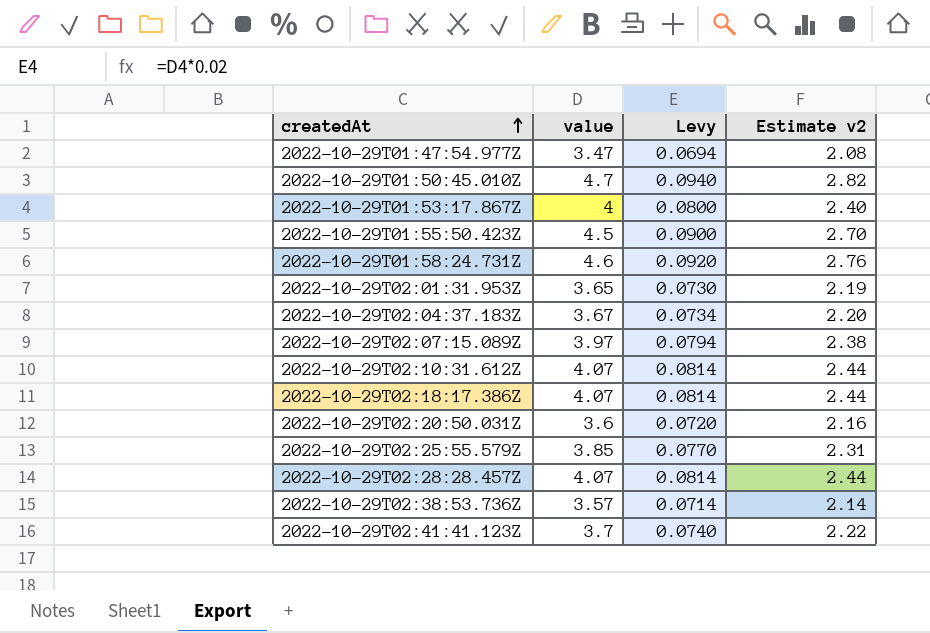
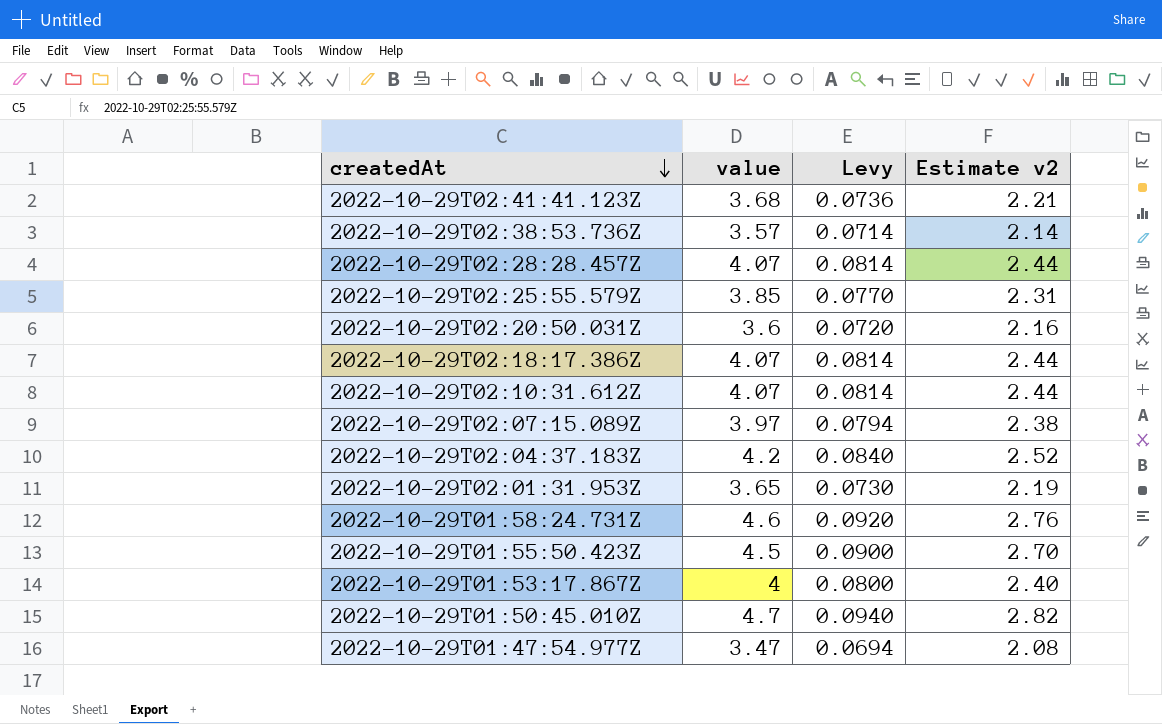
row order: createdAt ascending -> createdAt descending
2022-10-29T02:41:41.123Z | value: 3.7 -> 3.68
2022-10-29T02:41:41.123Z | Levy: 0.0740 -> 0.0736
2022-10-29T02:41:41.123Z | Estimate v2: 2.22 -> 2.21
2022-10-29T02:04:37.183Z | value: 3.67 -> 4.2
2022-10-29T02:04:37.183Z | Levy: 0.0734 -> 0.0840
2022-10-29T02:04:37.183Z | Estimate v2: 2.20 -> 2.52

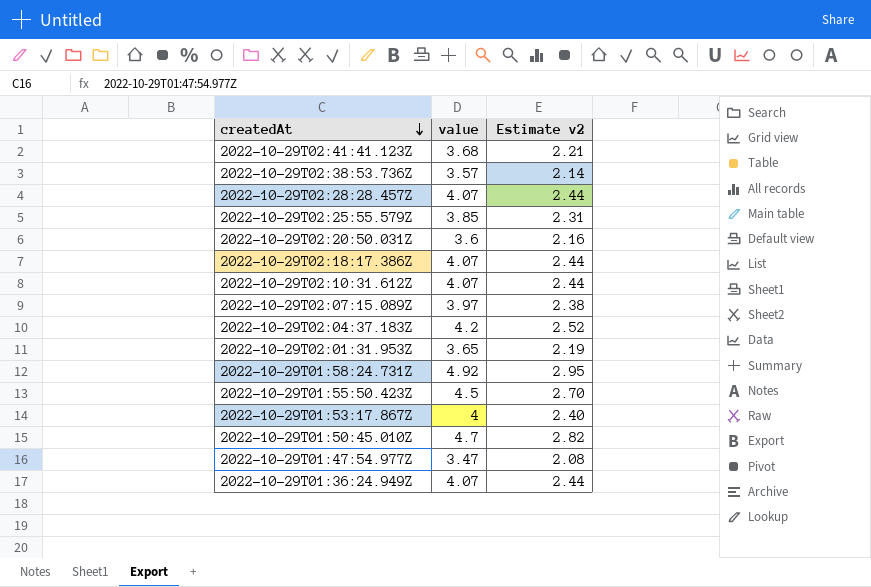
column Levy | formula: [value] * 0.02 -> none
2022-10-29T01:58:24.731Z | value: 4.6 -> 4.92
2022-10-29T01:58:24.731Z | Estimate v2: 2.76 -> 2.95
row 2022-10-29T01:36:24.949Z: none -> 4.07 | 2.44

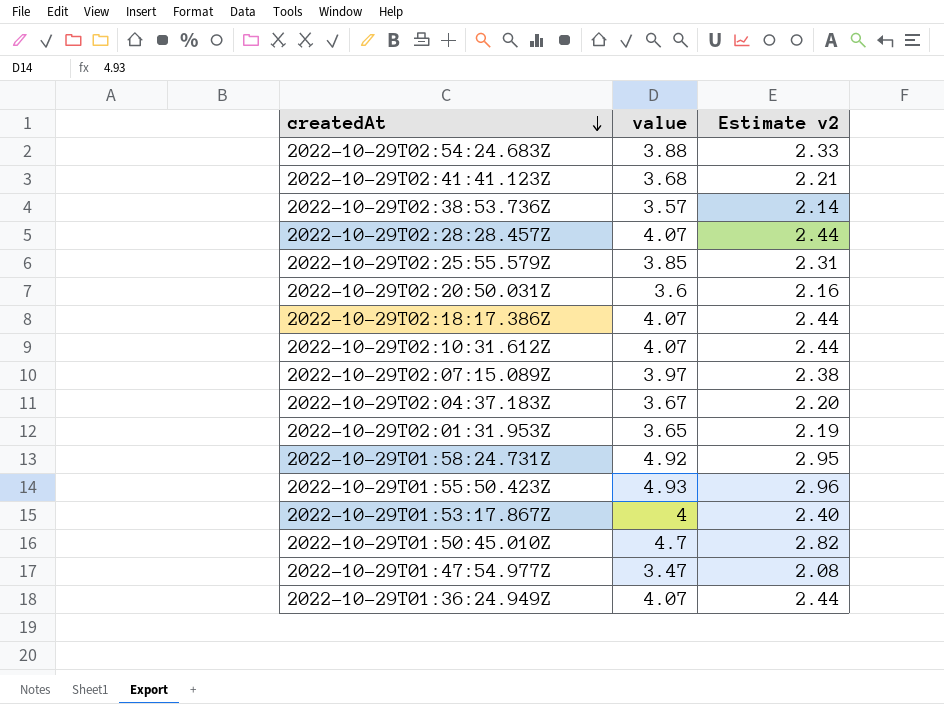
row 2022-10-29T02:54:24.683Z: none -> 3.88 | 2.33
2022-10-29T02:04:37.183Z | value: 4.2 -> 3.67
2022-10-29T02:04:37.183Z | Estimate v2: 2.52 -> 2.20
2022-10-29T01:55:50.423Z | value: 4.5 -> 4.93
2022-10-29T01:55:50.423Z | Estimate v2: 2.70 -> 2.96

